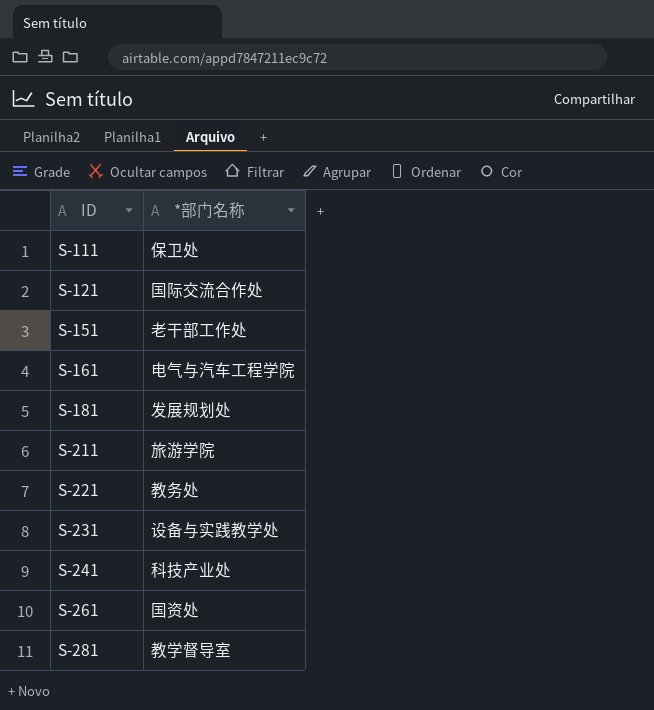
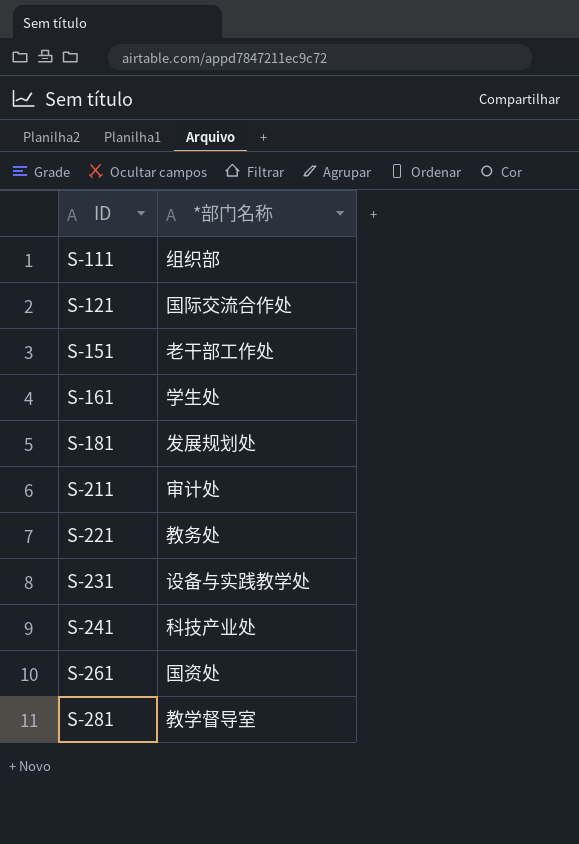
S-111 | *部门名称: 保卫处 -> 组织部
S-161 | *部门名称: 电气与汽车工程学院 -> 学生处
S-211 | *部门名称: 旅游学院 -> 审计处

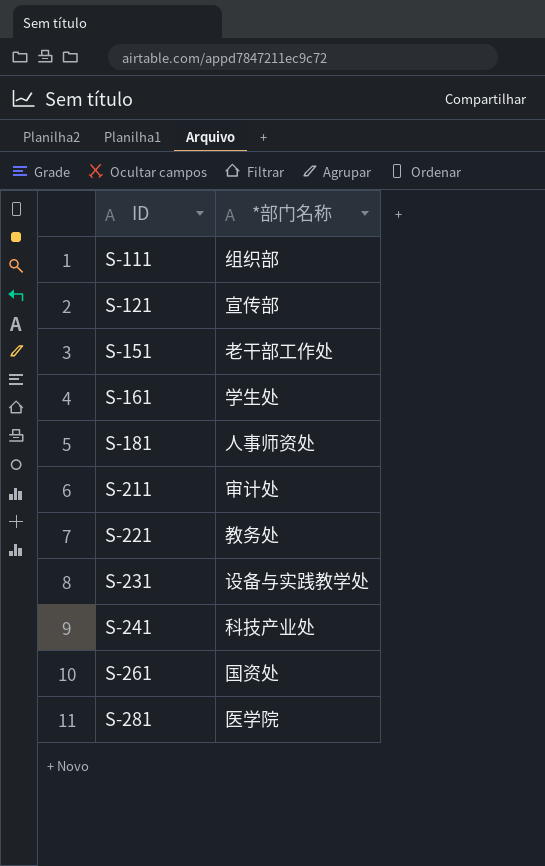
S-121 | *部门名称: 国际交流合作处 -> 宣传部
S-181 | *部门名称: 发展规划处 -> 人事师资处
S-281 | *部门名称: 教学督导室 -> 医学院

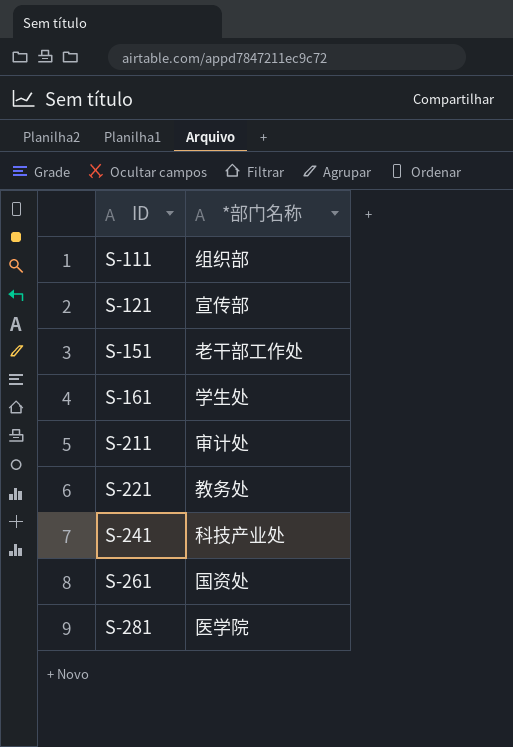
row S-181: 人事师资处 -> none
row S-231: 设备与实践教学处 -> none

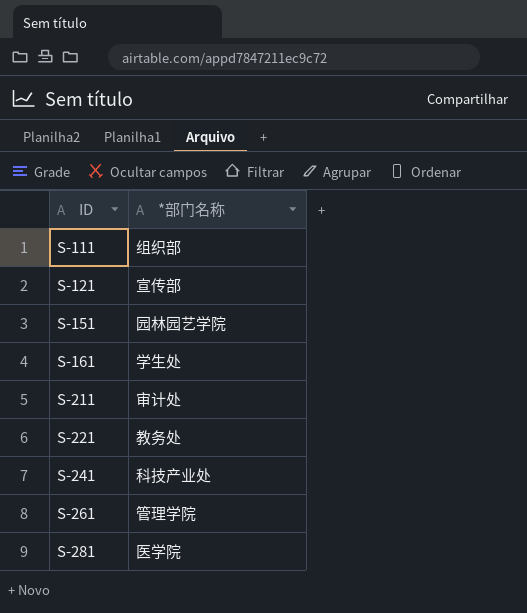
S-151 | *部门名称: 老干部工作处 -> 园林园艺学院
S-261 | *部门名称: 国资处 -> 管理学院

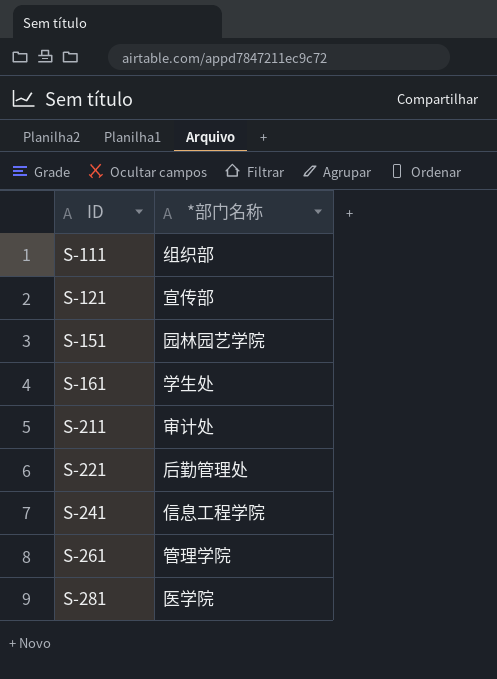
S-221 | *部门名称: 教务处 -> 后勤管理处
S-241 | *部门名称: 科技产业处 -> 信息工程学院

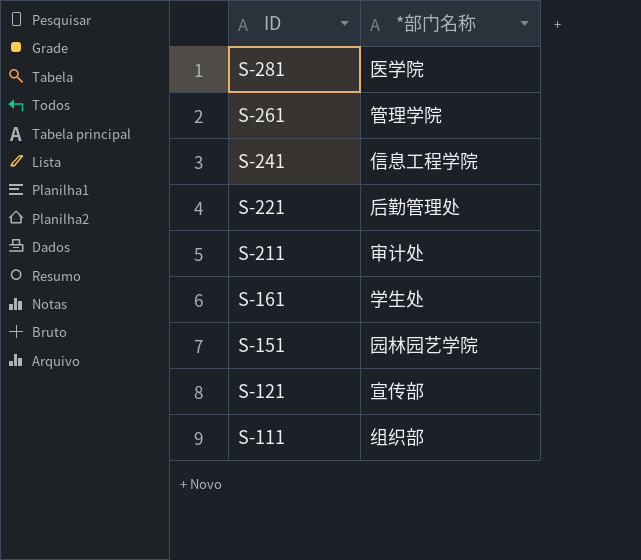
row order: ID ascending -> ID descending

